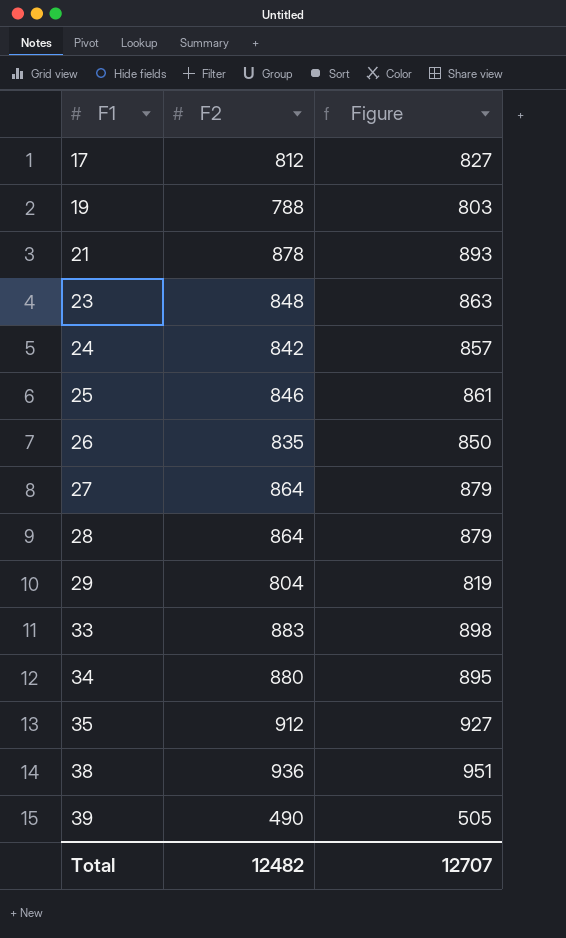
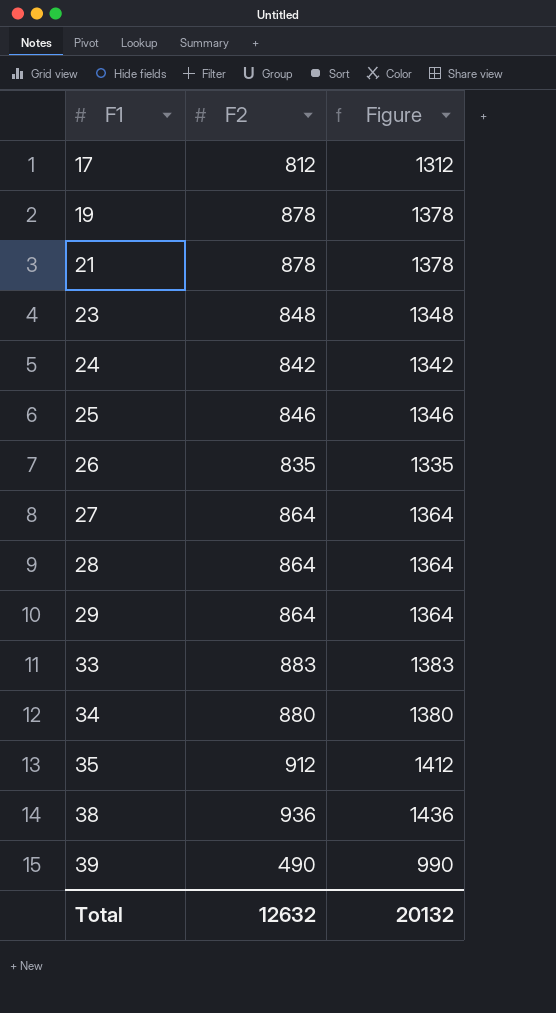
column Figure | formula: [F2] + 15 -> [F2] + 500
19 | F2: 788 -> 878
29 | F2: 804 -> 864
Total | F2: 12482 -> 12632
Total | Figure: 12707 -> 20132

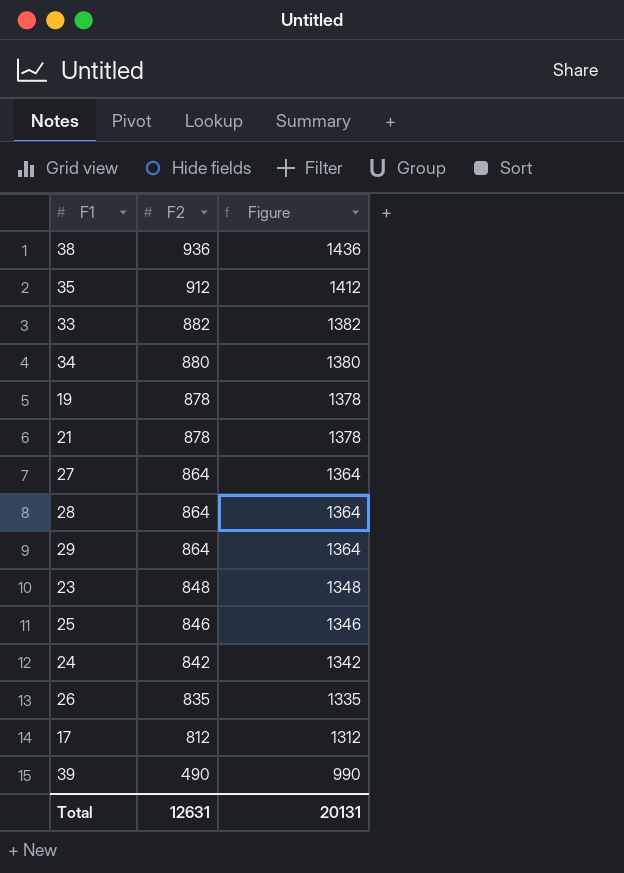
row order: F1 ascending -> F2 descending
33 | F2: 883 -> 882
33 | Figure: 1383 -> 1382
Total | F2: 12632 -> 12631
Total | Figure: 20132 -> 20131

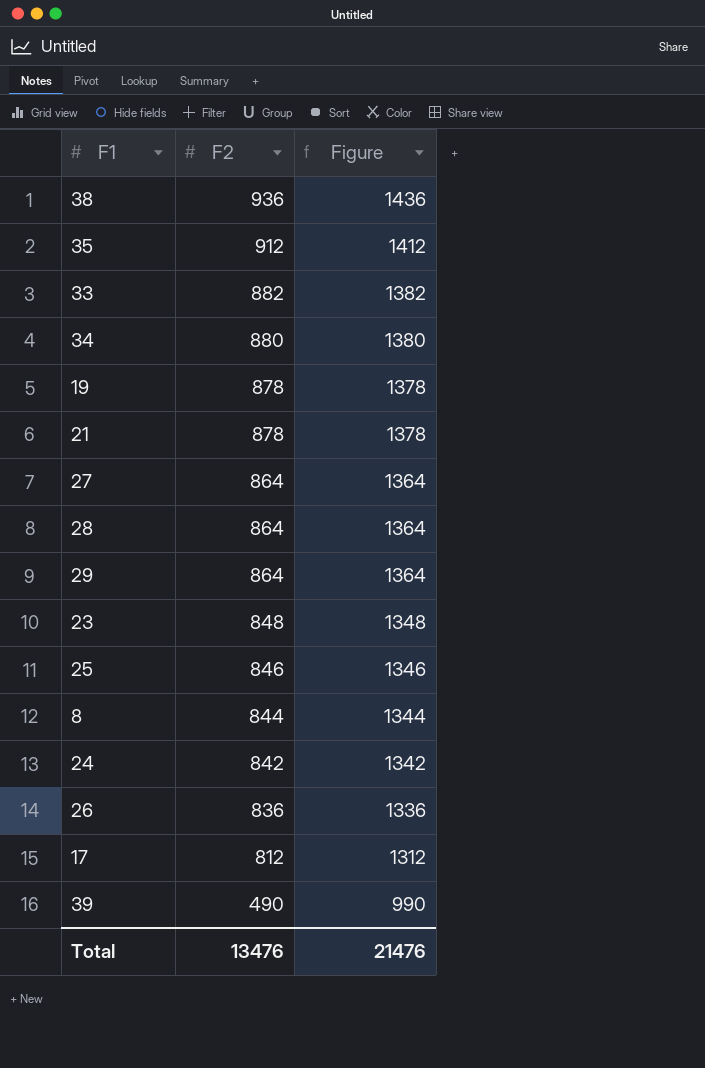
row 8: none -> 844 | 1344
26 | F2: 835 -> 836
26 | Figure: 1335 -> 1336
Total | F2: 12631 -> 13476
Total | Figure: 20131 -> 21476

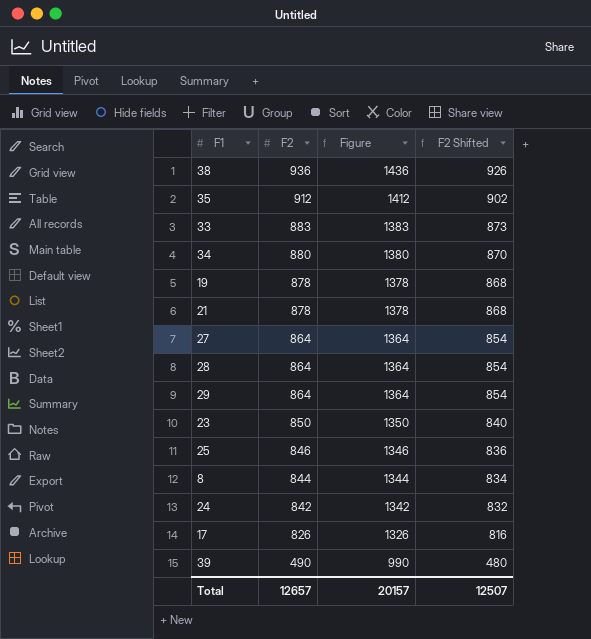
column F2 Shifted | formula: none -> [F2] - 10
row 26: 836 | 1336 -> none
33 | F2: 882 -> 883
33 | Figure: 1382 -> 1383
23 | F2: 848 -> 850
23 | Figure: 1348 -> 1350
17 | F2: 812 -> 826
17 | Figure: 1312 -> 1326
Total | F2: 13476 -> 12657
Total | Figure: 21476 -> 20157

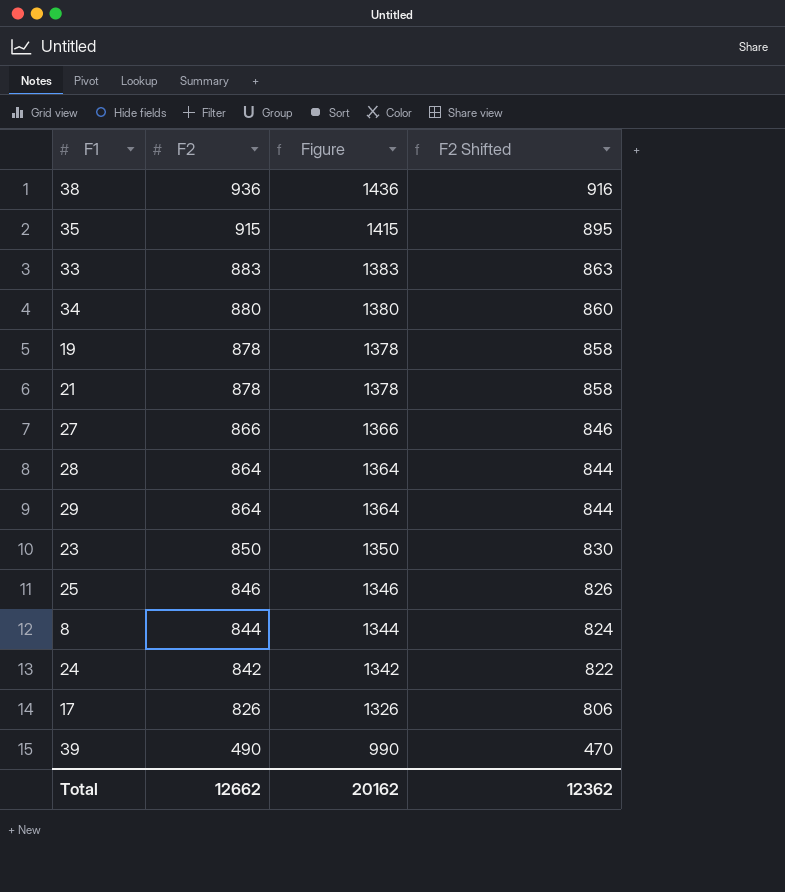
column F2 Shifted | formula: [F2] - 10 -> [F2] - 20
35 | F2: 912 -> 915
35 | Figure: 1412 -> 1415
27 | F2: 864 -> 866
27 | Figure: 1364 -> 1366
Total | F2: 12657 -> 12662
Total | Figure: 20157 -> 20162
Total | F2 Shifted: 12507 -> 12362

